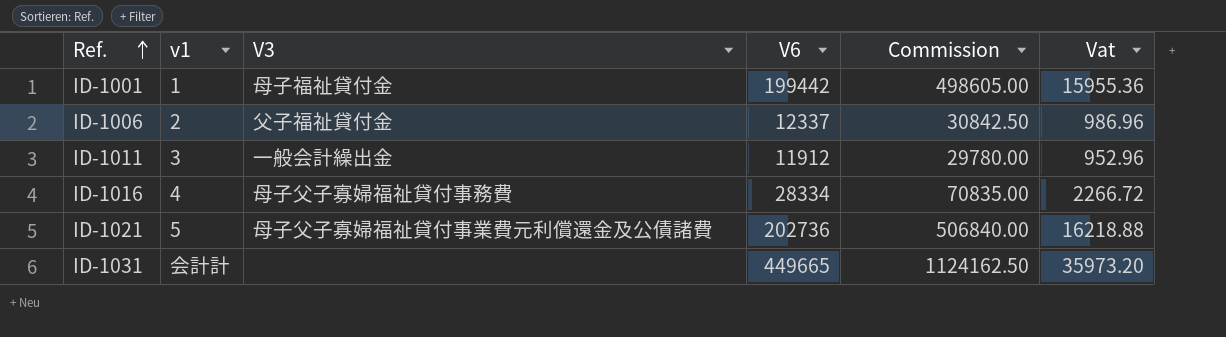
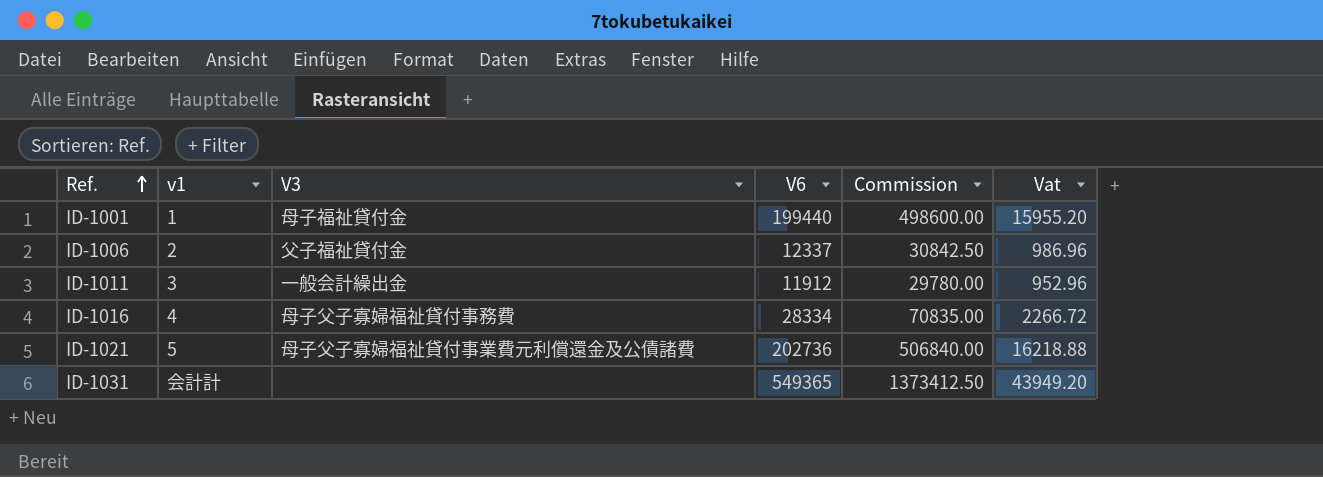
ID-1001 | V6: 199442 -> 199440
ID-1001 | Commission: 498605.00 -> 498600.00
ID-1001 | Vat: 15955.36 -> 15955.20
ID-1031 | V6: 449665 -> 549365
ID-1031 | Commission: 1124162.50 -> 1373412.50
ID-1031 | Vat: 35973.20 -> 43949.20

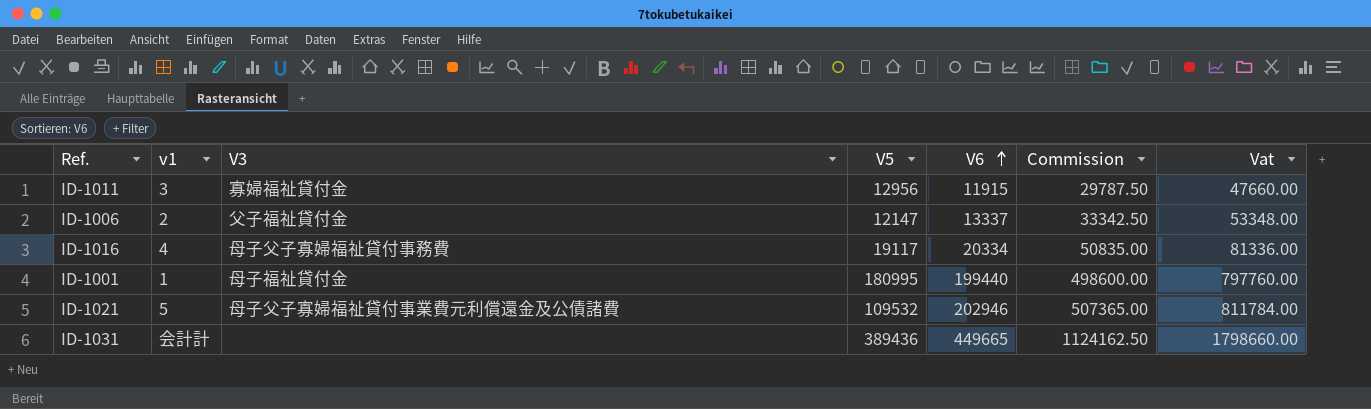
row order: Ref. ascending -> V6 ascending
column V5 | position: none -> 4
column Vat | formula: [V6] * 0.08 -> [V6] * 4
ID-1011 | V3: 一般会計繰出金 -> 寡婦福祉貸付金
ID-1011 | V6: 11912 -> 11915
ID-1011 | Commission: 29780.00 -> 29787.50
ID-1006 | V6: 12337 -> 13337
ID-1006 | Commission: 30842.50 -> 33342.50
ID-1016 | V6: 28334 -> 20334
ID-1016 | Commission: 70835.00 -> 50835.00
ID-1021 | V6: 202736 -> 202946
ID-1021 | Commission: 506840.00 -> 507365.00
ID-1031 | V6: 549365 -> 449665
ID-1031 | Commission: 1373412.50 -> 1124162.50

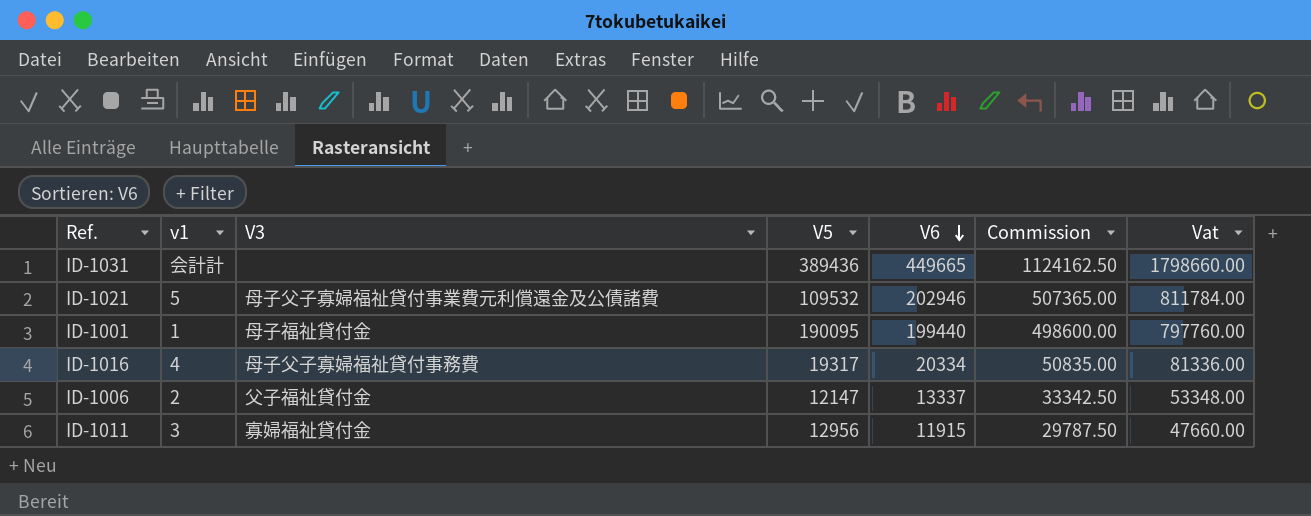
row order: V6 ascending -> V6 descending
ID-1001 | V5: 180995 -> 190095
ID-1016 | V5: 19117 -> 19317

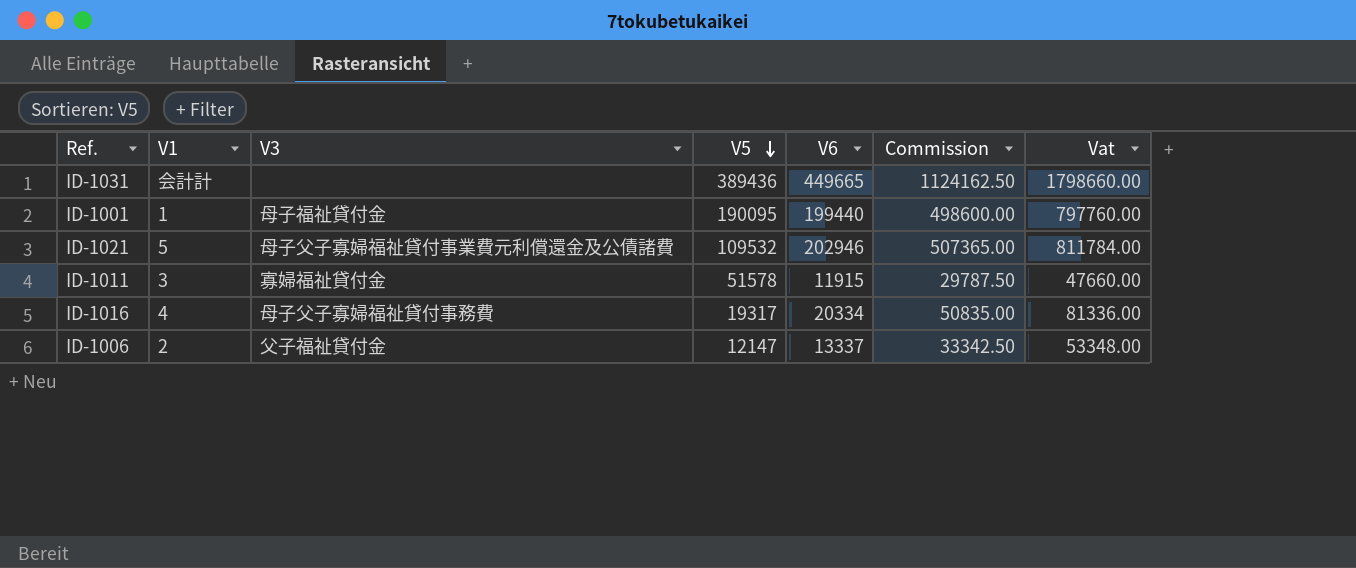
row order: V6 descending -> V5 descending
column name: v1 -> V1
ID-1011 | V5: 12956 -> 51578

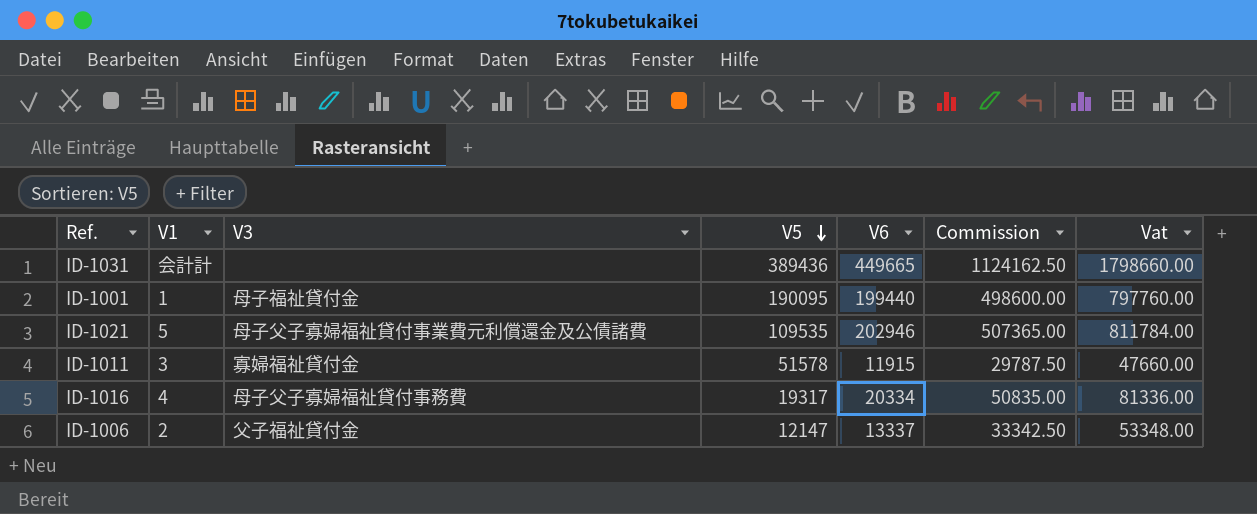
ID-1021 | V5: 109532 -> 109535

